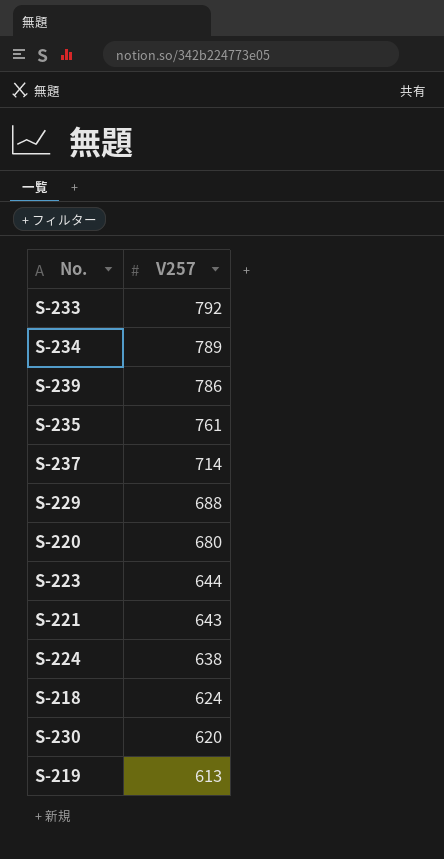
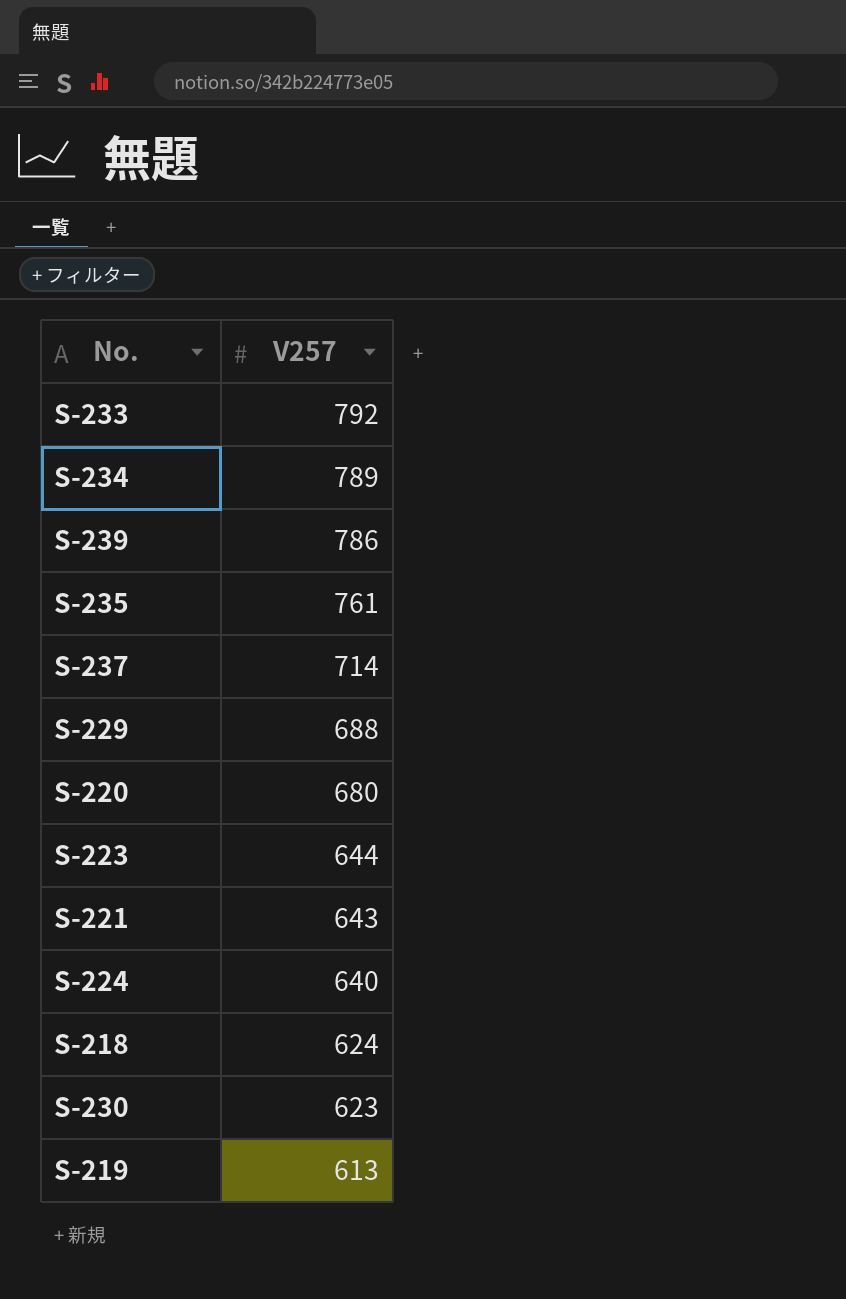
S-224 | V257: 638 -> 640
S-230 | V257: 620 -> 623

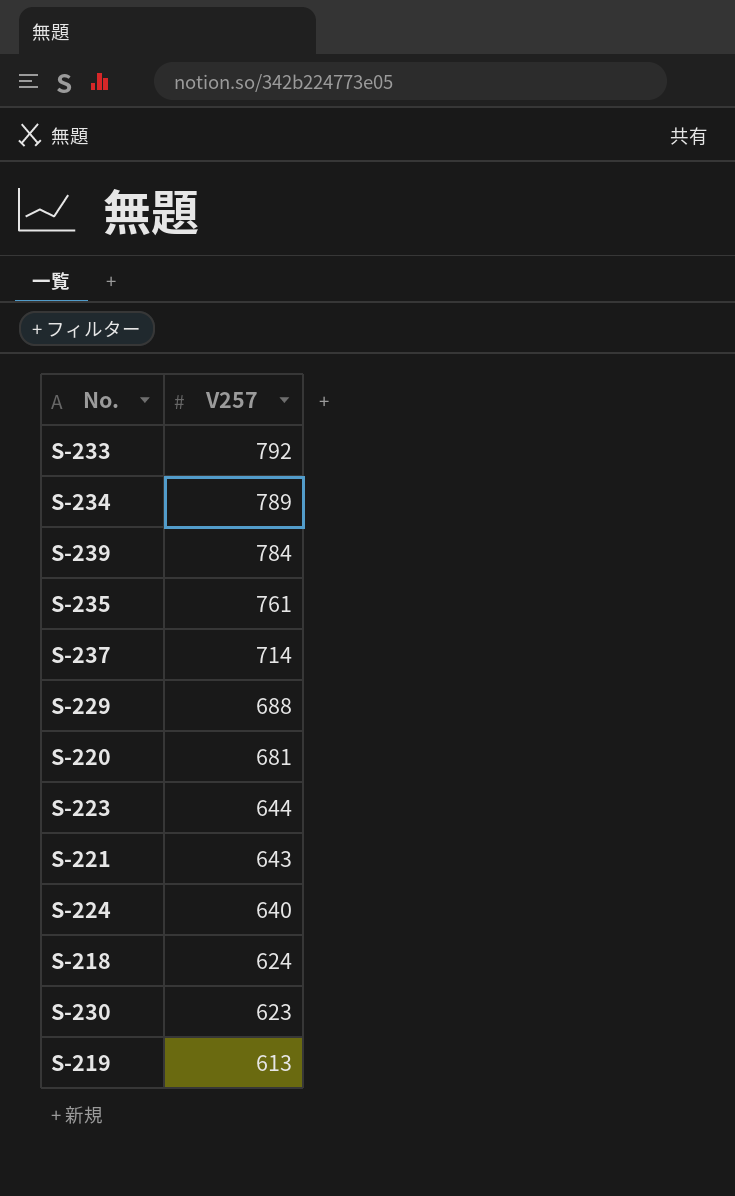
S-239 | V257: 786 -> 784
S-220 | V257: 680 -> 681

